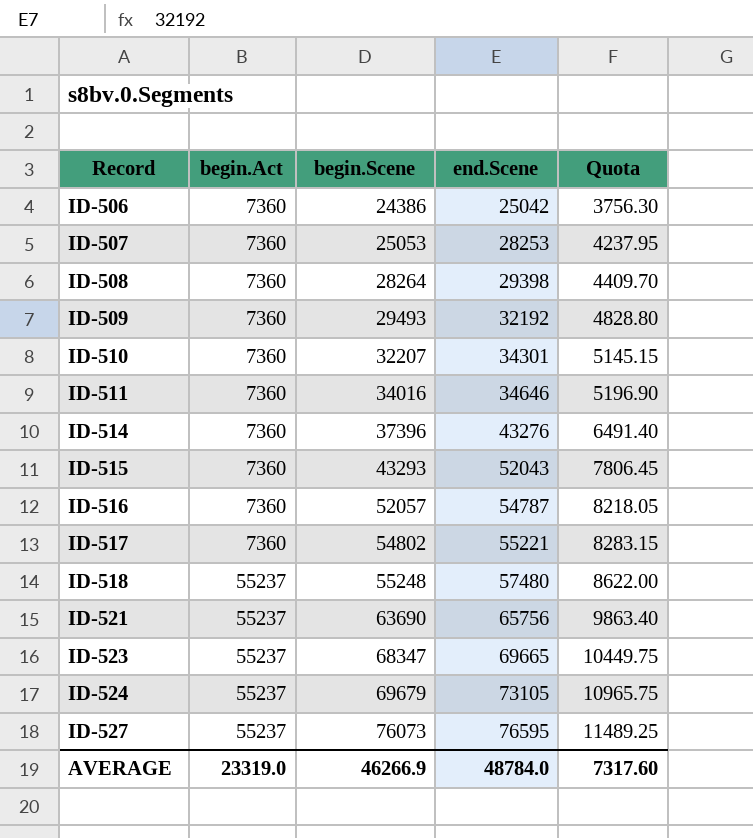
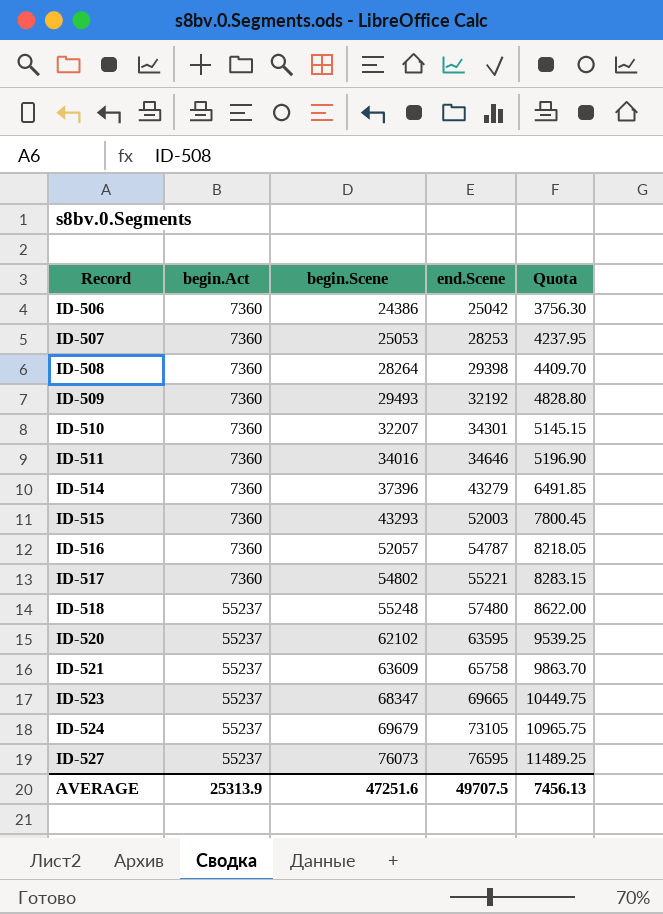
ID-514 | end.Scene: 43276 -> 43279
ID-514 | Quota: 6491.40 -> 6491.85
ID-515 | end.Scene: 52043 -> 52003
ID-515 | Quota: 7806.45 -> 7800.45
row ID-520: none -> 55237 | 62102 | 63595 | 9539.25
ID-521 | begin.Scene: 63690 -> 63609
ID-521 | end.Scene: 65756 -> 65758
ID-521 | Quota: 9863.40 -> 9863.70
AVERAGE | begin.Act: 23319.0 -> 25313.9
AVERAGE | begin.Scene: 46266.9 -> 47251.6
AVERAGE | end.Scene: 48784.0 -> 49707.5
AVERAGE | Quota: 7317.60 -> 7456.13

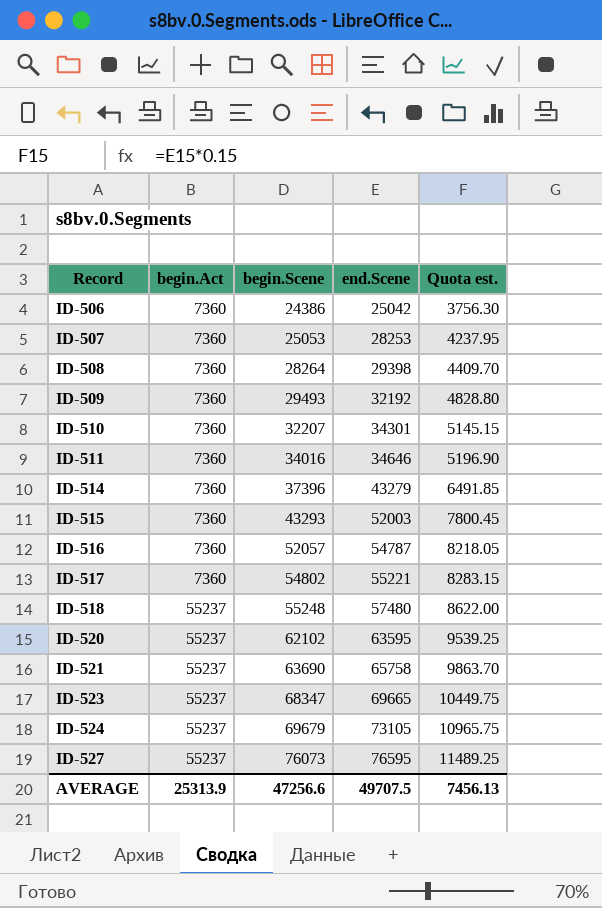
column name: Quota -> Quota est.
ID-521 | begin.Scene: 63609 -> 63690
AVERAGE | begin.Scene: 47251.6 -> 47256.6

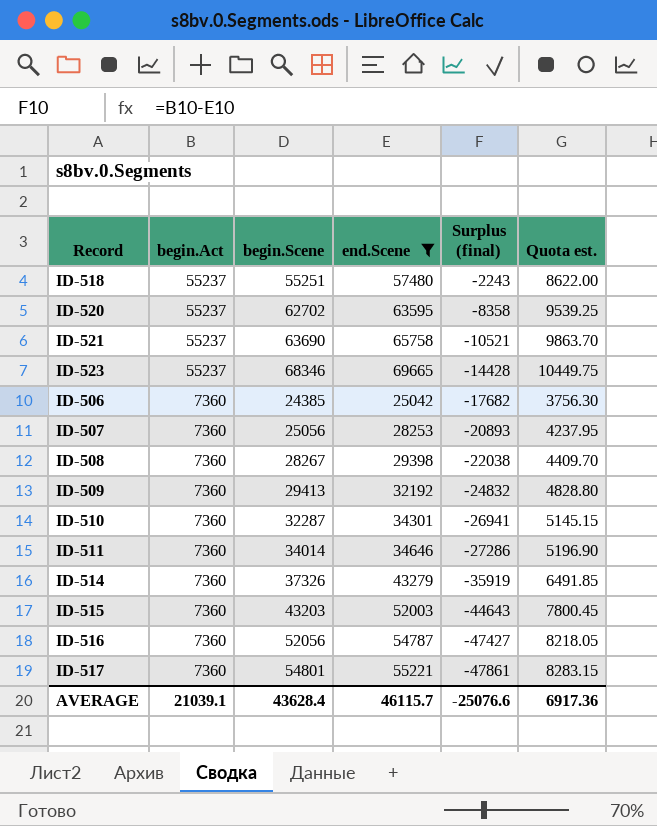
filter: none -> end.Scene <= 69665
row order: Record ascending -> begin.Act descending
column Surplus (final) | formula: none -> [begin.Act] - [end.Scene]
ID-518 | begin.Scene: 55248 -> 55251
ID-520 | begin.Scene: 62102 -> 62702
ID-523 | begin.Scene: 68347 -> 68346
ID-506 | begin.Scene: 24386 -> 24385
ID-507 | begin.Scene: 25053 -> 25056
ID-508 | begin.Scene: 28264 -> 28267
ID-509 | begin.Scene: 29493 -> 29413
ID-510 | begin.Scene: 32207 -> 32287
ID-511 | begin.Scene: 34016 -> 34014
ID-514 | begin.Scene: 37396 -> 37326
ID-515 | begin.Scene: 43293 -> 43203
ID-516 | begin.Scene: 52057 -> 52056
ID-517 | begin.Scene: 54802 -> 54801
AVERAGE | begin.Act: 25313.9 -> 21039.1
AVERAGE | begin.Scene: 47256.6 -> 43628.4
AVERAGE | end.Scene: 49707.5 -> 46115.7
AVERAGE | Quota est.: 7456.13 -> 6917.36

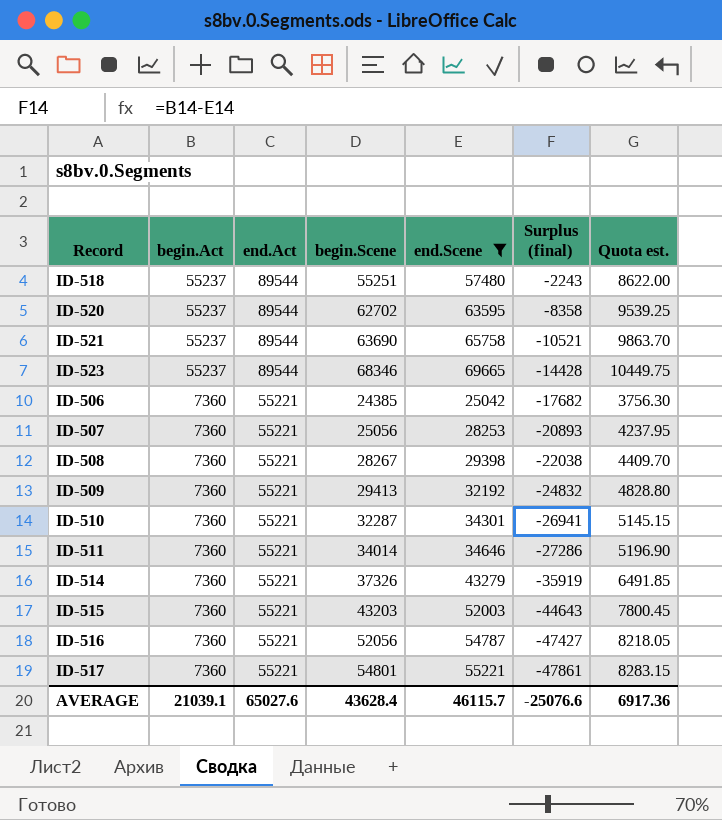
column end.Act | position: none -> 3

